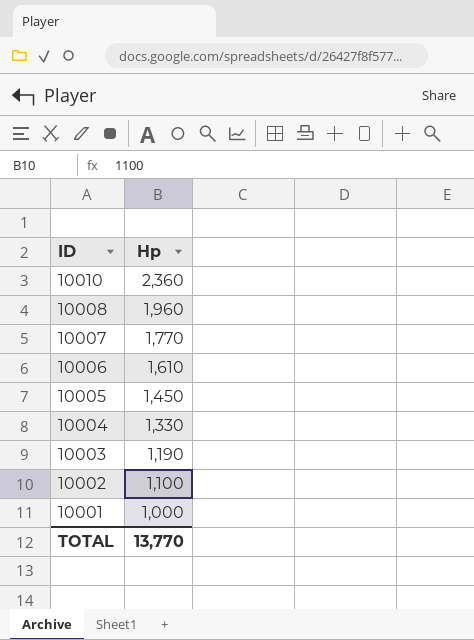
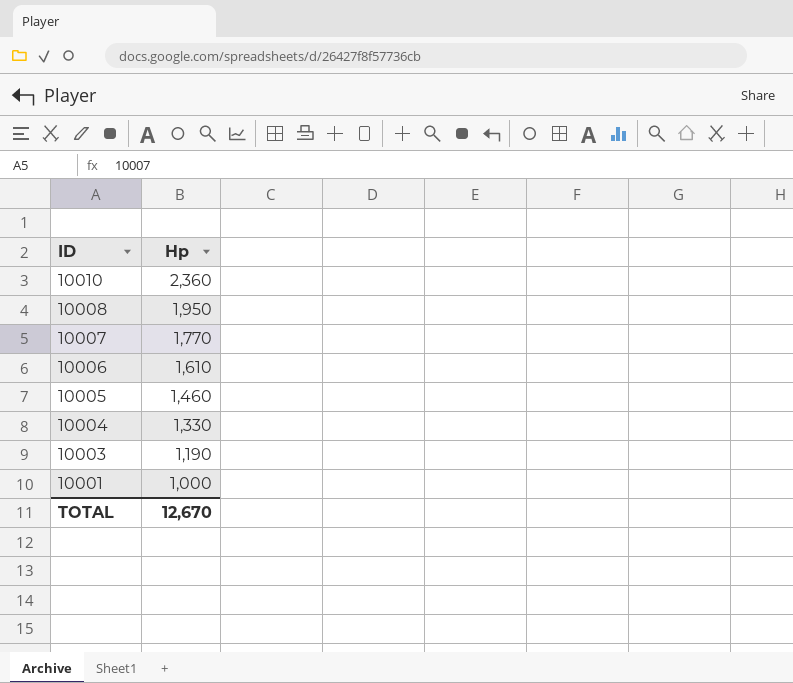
row 10002: 1,100 -> none
10008 | Hp: 1,960 -> 1,950
10005 | Hp: 1,450 -> 1,460
TOTAL | Hp: 13,770 -> 12,670

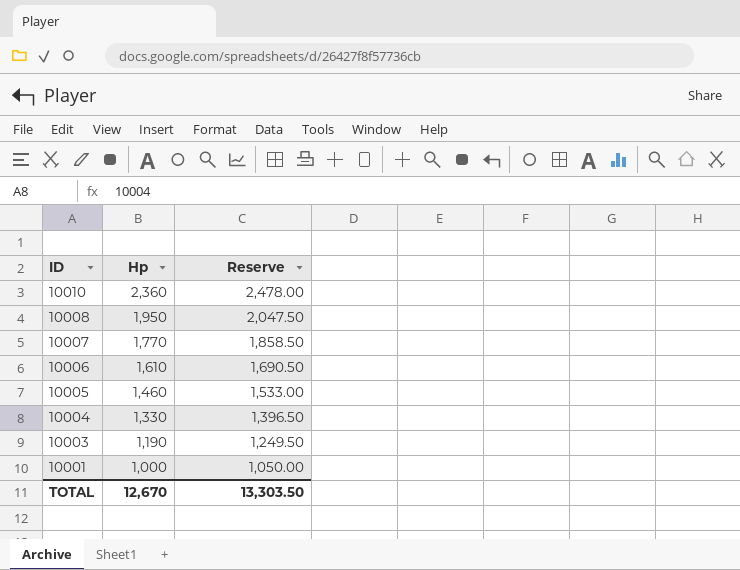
column Reserve | formula: none -> [Hp] * 1.05

